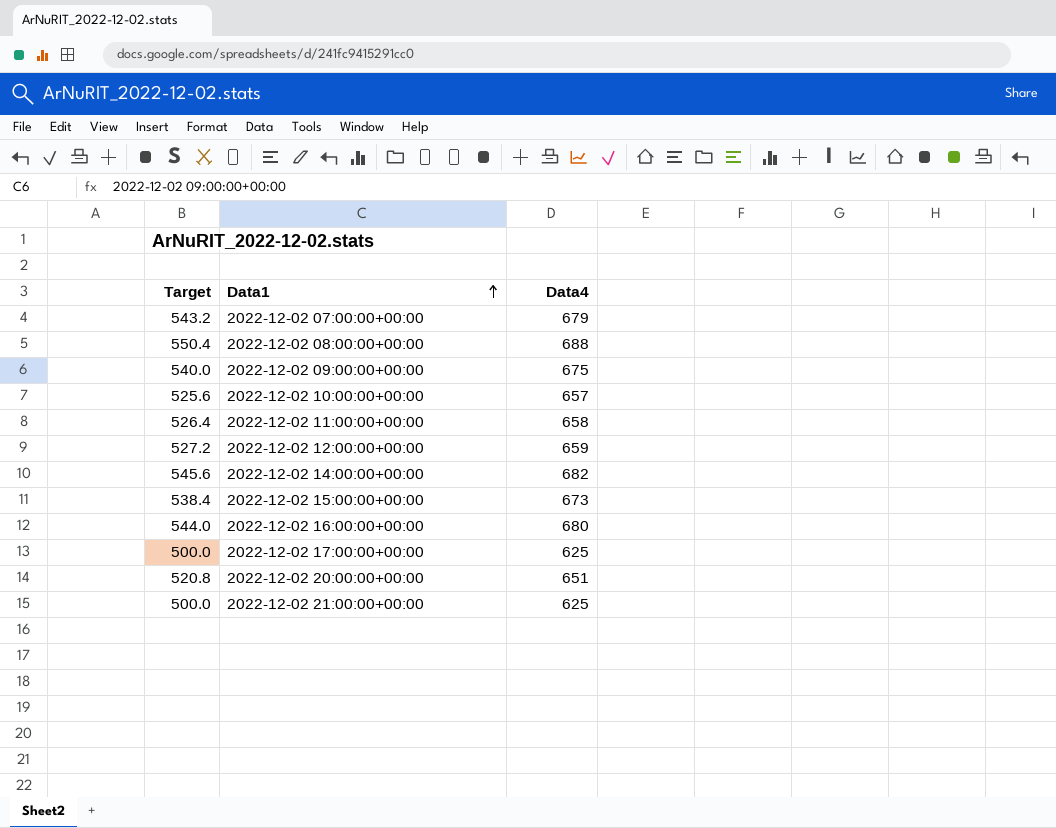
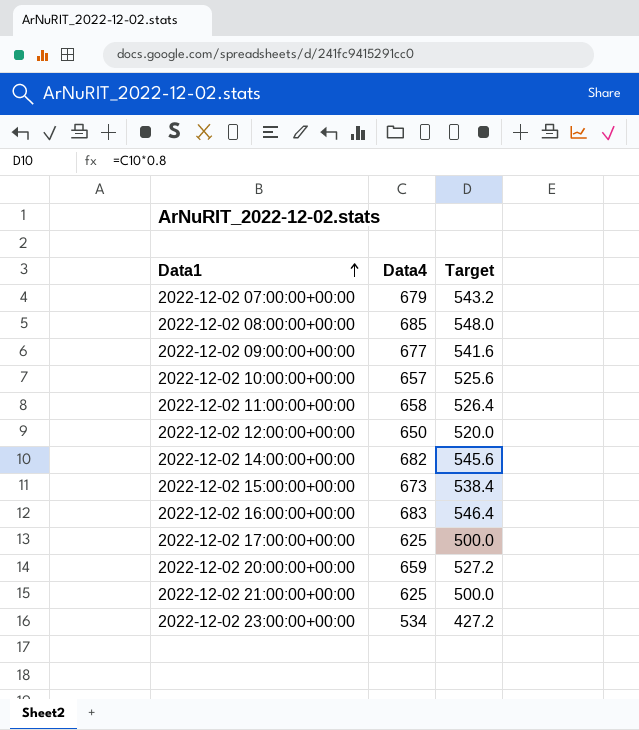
column Target | position: 1 -> 3
2022-12-02 08:00:00+00:00 | Data4: 688 -> 685
2022-12-02 08:00:00+00:00 | Target: 550.4 -> 548.0
2022-12-02 09:00:00+00:00 | Data4: 675 -> 677
2022-12-02 09:00:00+00:00 | Target: 540.0 -> 541.6
2022-12-02 12:00:00+00:00 | Data4: 659 -> 650
2022-12-02 12:00:00+00:00 | Target: 527.2 -> 520.0
2022-12-02 16:00:00+00:00 | Data4: 680 -> 683
2022-12-02 16:00:00+00:00 | Target: 544.0 -> 546.4
2022-12-02 20:00:00+00:00 | Data4: 651 -> 659
2022-12-02 20:00:00+00:00 | Target: 520.8 -> 527.2
row 2022-12-02 23:00:00+00:00: none -> 534 | 427.2

